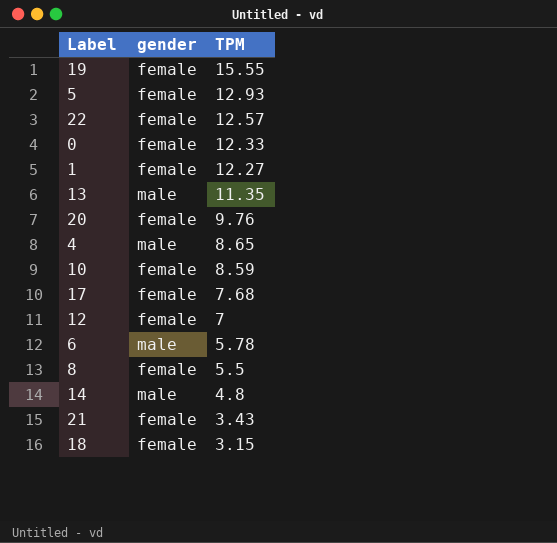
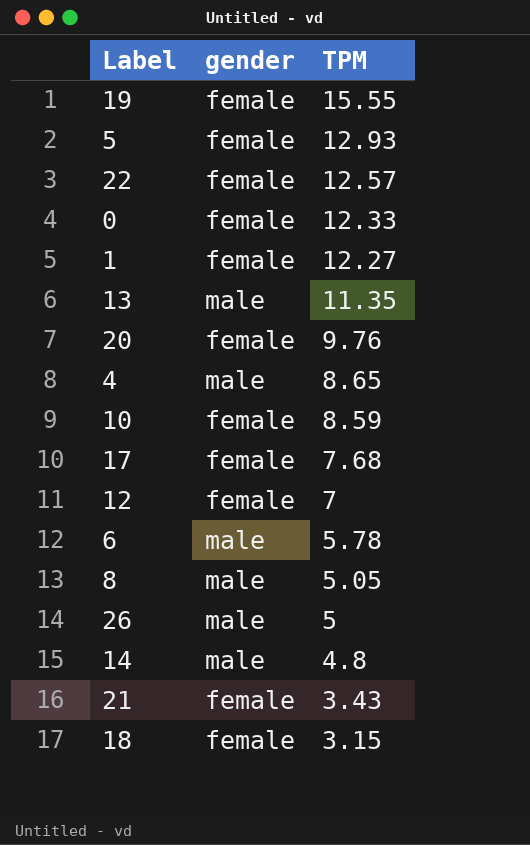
8 | gender: female -> male
8 | TPM: 5.5 -> 5.05
row 26: none -> male | 5

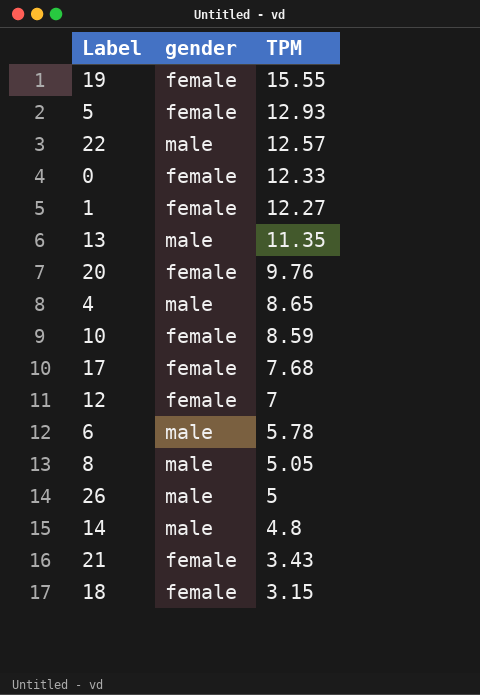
22 | gender: female -> male

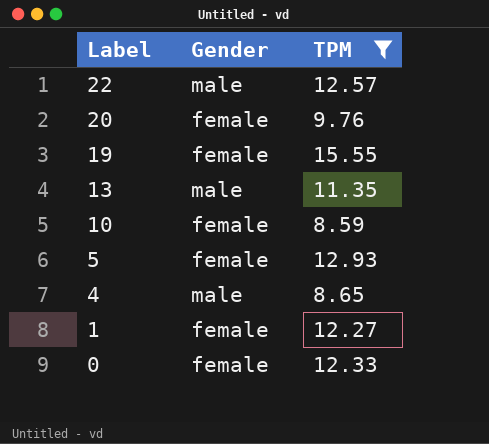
filter: none -> TPM >= 8.59
row order: TPM descending -> Label descending
column name: gender -> Gender

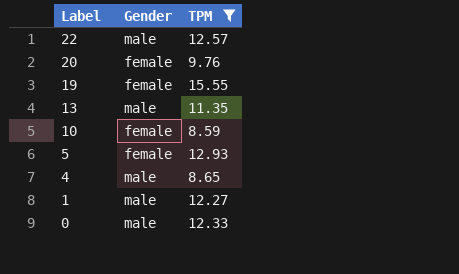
1 | Gender: female -> male
0 | Gender: female -> male

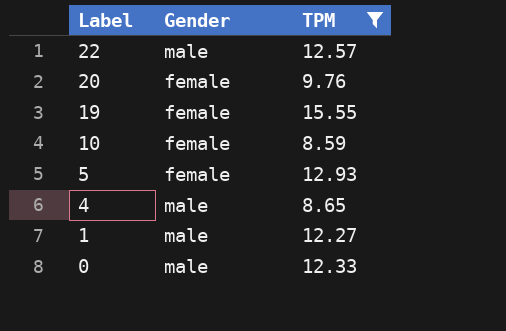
row 13: male | 11.35 -> none

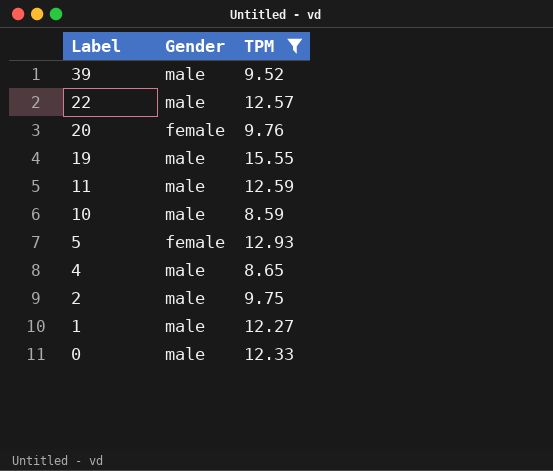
row 39: none -> male | 9.52
19 | Gender: female -> male
row 11: none -> male | 12.59
10 | Gender: female -> male
row 2: none -> male | 9.75

